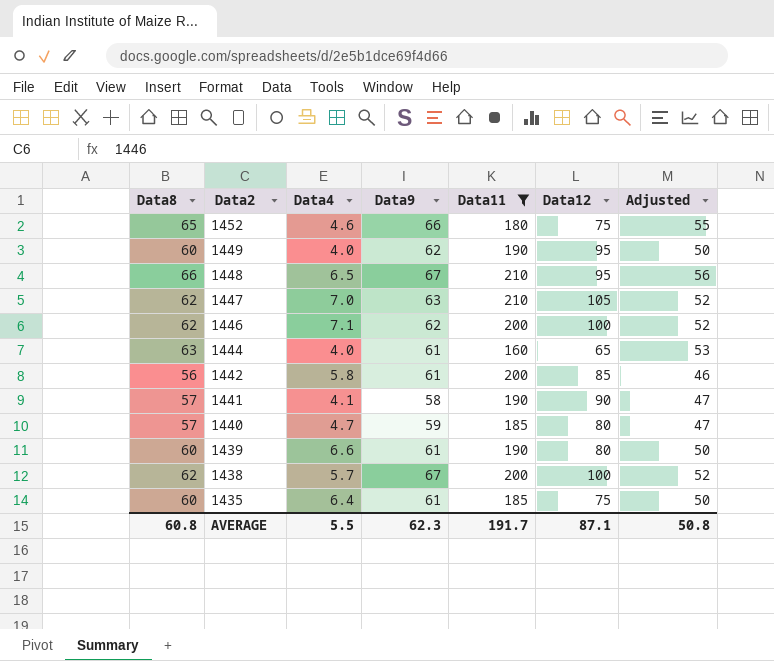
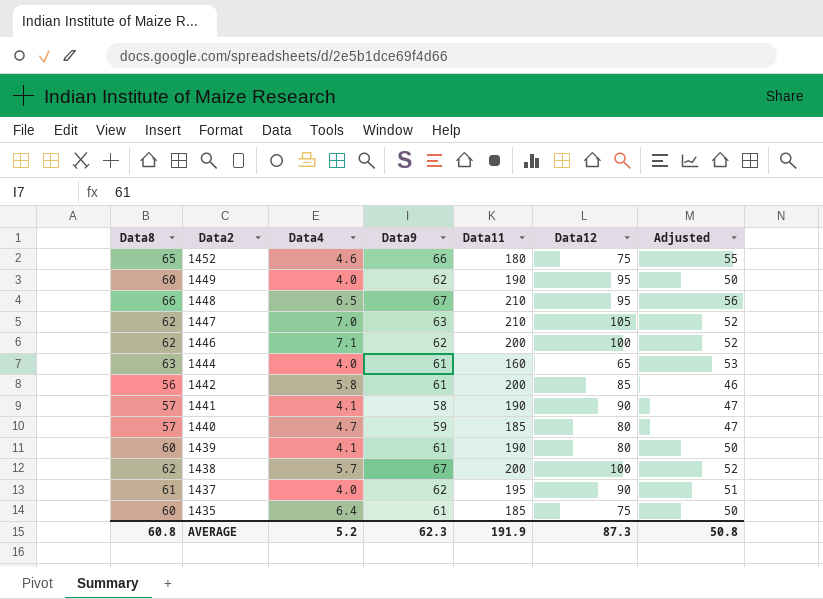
filter: Data11 != 195 -> none
1439 | Data4: 6.6 -> 4.1
AVERAGE | Data4: 5.5 -> 5.2
AVERAGE | Data11: 191.7 -> 191.9
AVERAGE | Data12: 87.1 -> 87.3

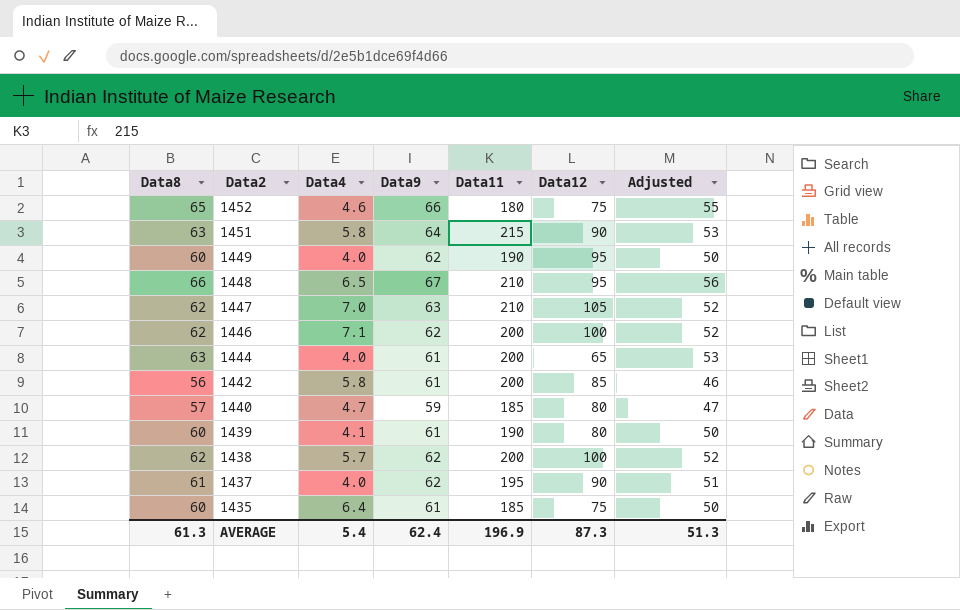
row 1441: 57 | 4.1 | 58 | 190 | 90 | 47 -> none
row 1451: none -> 63 | 5.8 | 64 | 215 | 90 | 53
1444 | Data11: 160 -> 200
1438 | Data9: 67 -> 62
AVERAGE | Data8: 60.8 -> 61.3
AVERAGE | Data4: 5.2 -> 5.4
AVERAGE | Data9: 62.3 -> 62.4
AVERAGE | Data11: 191.9 -> 196.9
AVERAGE | Adjusted: 50.8 -> 51.3

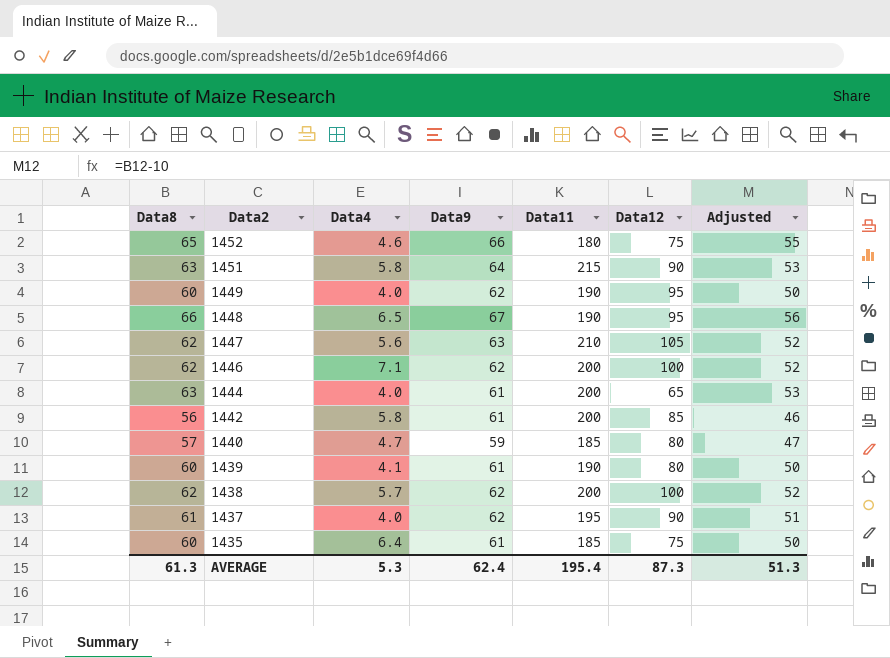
1448 | Data11: 210 -> 190
1447 | Data4: 7.0 -> 5.6
AVERAGE | Data4: 5.4 -> 5.3
AVERAGE | Data11: 196.9 -> 195.4

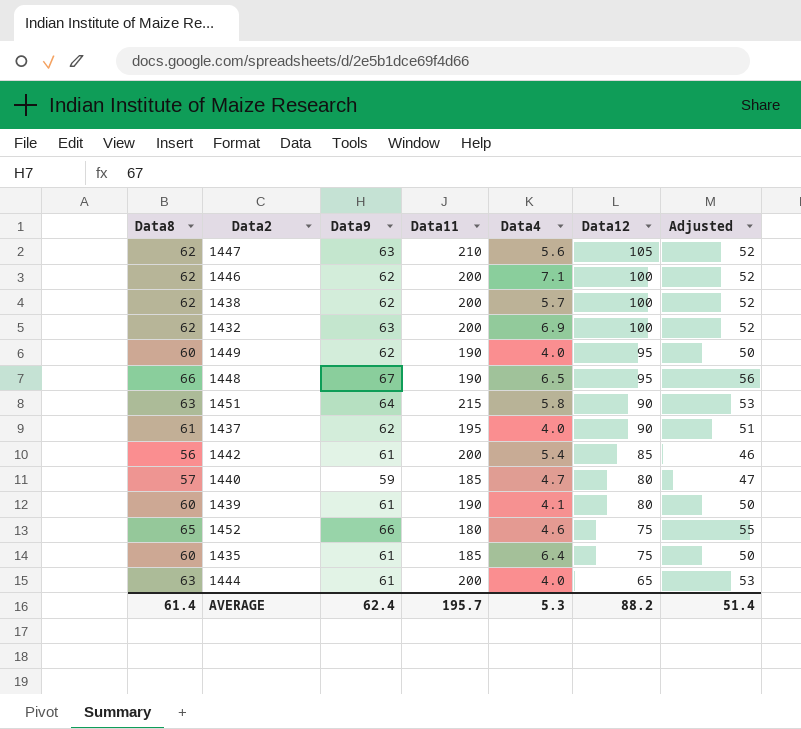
row order: Data2 descending -> Data12 descending
column Data4 | position: 3 -> 5
row 1432: none -> 62 | 63 | 200 | 6.9 | 100 | 52
1442 | Data4: 5.8 -> 5.4
AVERAGE | Data8: 61.3 -> 61.4
AVERAGE | Data11: 195.4 -> 195.7
AVERAGE | Data12: 87.3 -> 88.2
AVERAGE | Adjusted: 51.3 -> 51.4

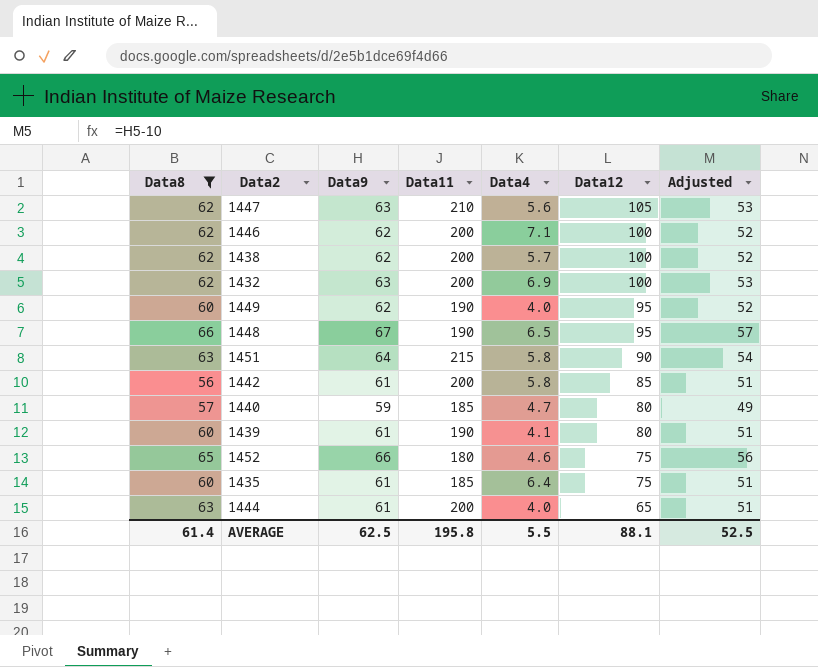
filter: none -> Data8 != 61
column Adjusted | formula: [Data8] - 10 -> [Data9] - 10
1442 | Data4: 5.4 -> 5.8
AVERAGE | Data9: 62.4 -> 62.5
AVERAGE | Data11: 195.7 -> 195.8
AVERAGE | Data4: 5.3 -> 5.5
AVERAGE | Data12: 88.2 -> 88.1
AVERAGE | Adjusted: 51.4 -> 52.5

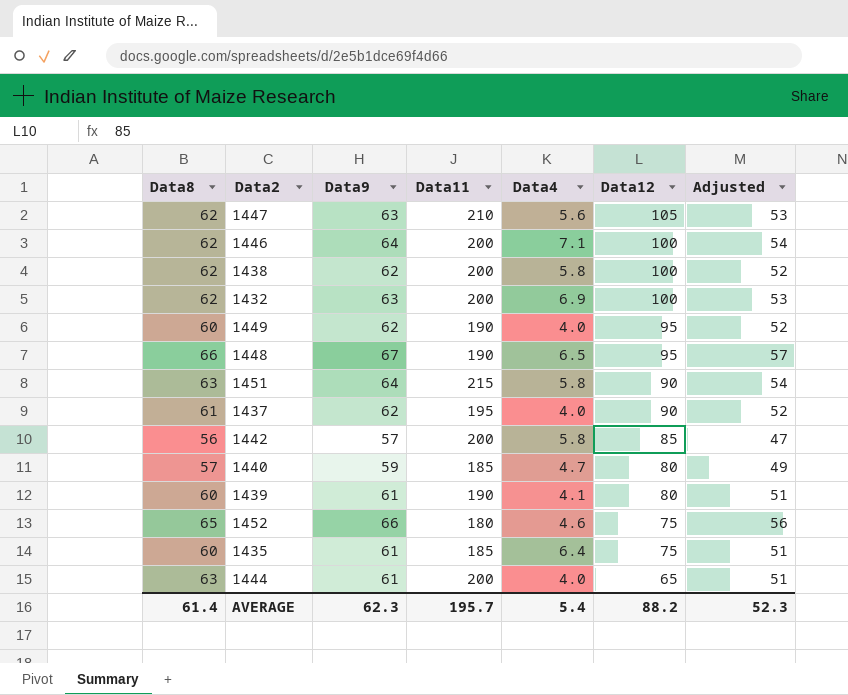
filter: Data8 != 61 -> none
1446 | Data9: 62 -> 64
1446 | Adjusted: 52 -> 54
1438 | Data4: 5.7 -> 5.8
1442 | Data9: 61 -> 57
1442 | Adjusted: 51 -> 47
AVERAGE | Data9: 62.5 -> 62.3
AVERAGE | Data11: 195.8 -> 195.7
AVERAGE | Data4: 5.5 -> 5.4
AVERAGE | Data12: 88.1 -> 88.2
AVERAGE | Adjusted: 52.5 -> 52.3

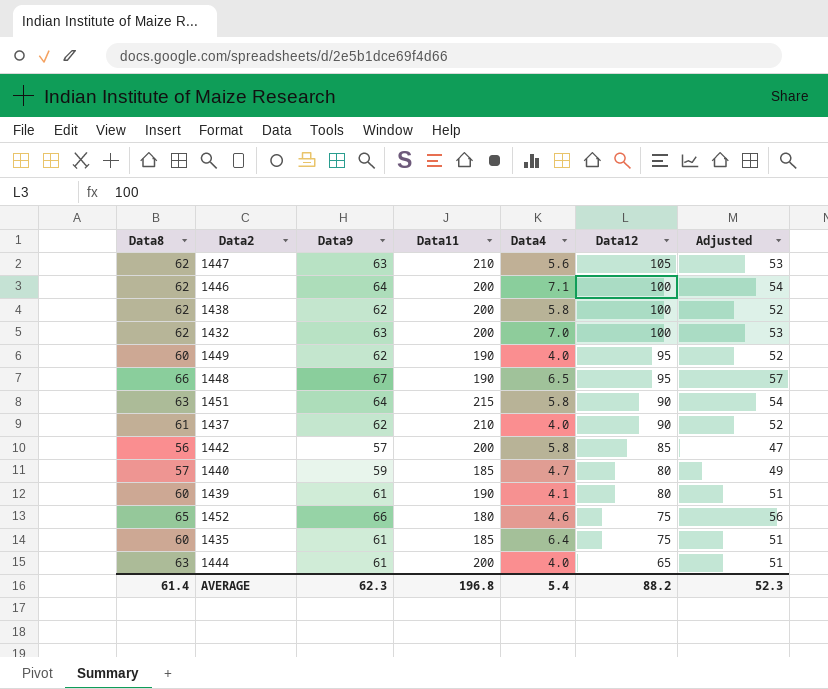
1432 | Data4: 6.9 -> 7.0
1437 | Data11: 195 -> 210
AVERAGE | Data11: 195.7 -> 196.8

